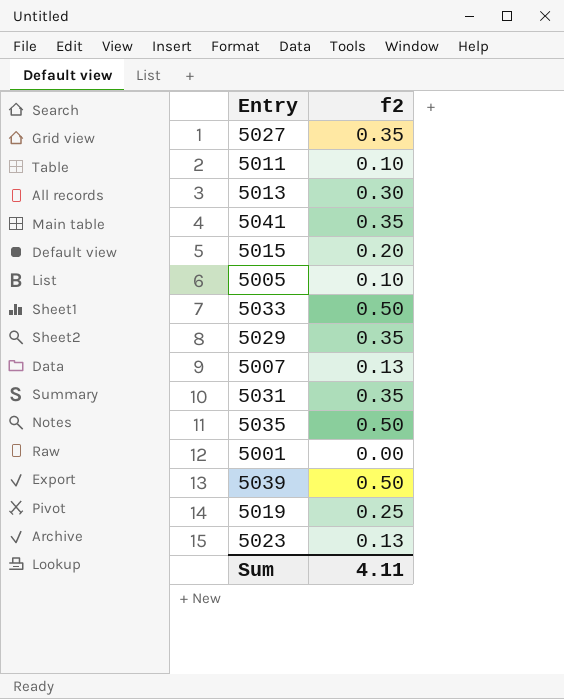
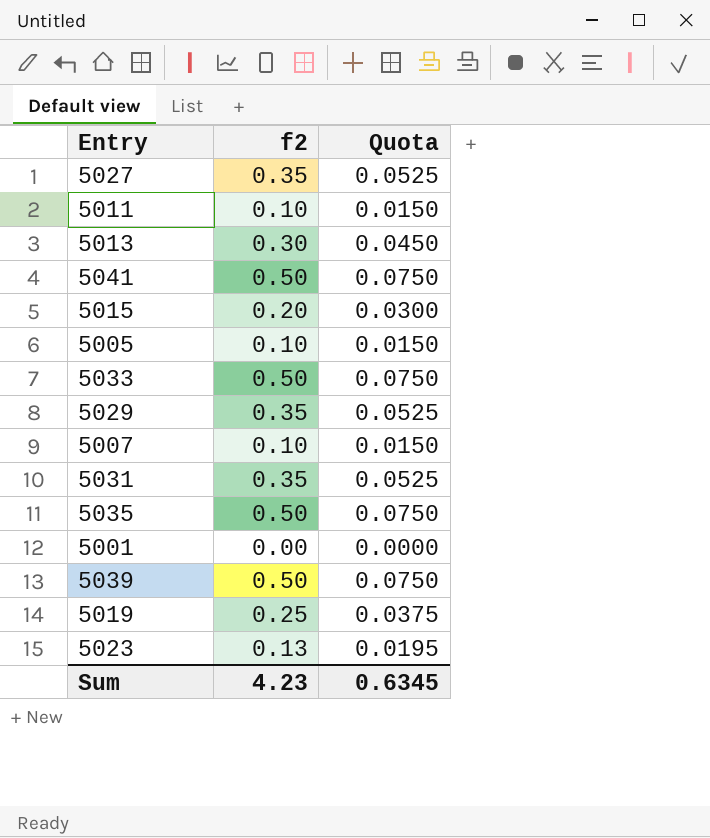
column Quota | formula: none -> [f2] * 0.15
5041 | f2: 0.35 -> 0.50
5007 | f2: 0.13 -> 0.10
Sum | f2: 4.11 -> 4.23

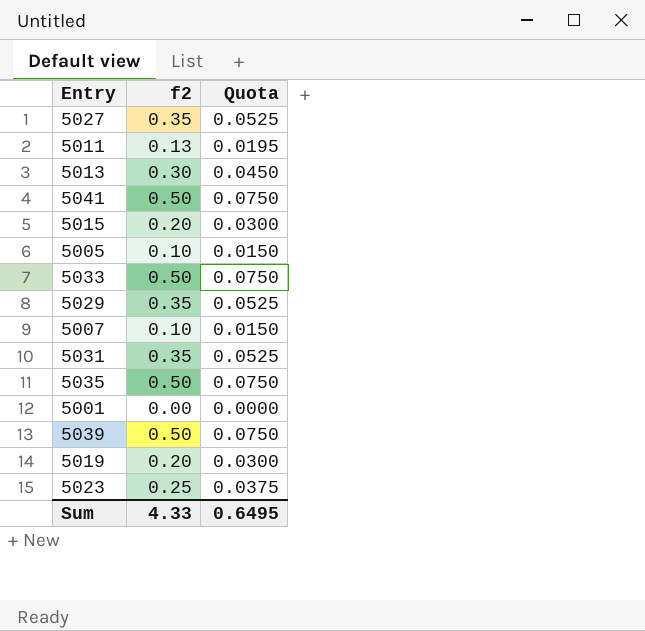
5011 | f2: 0.10 -> 0.13
5011 | Quota: 0.0150 -> 0.0195
5019 | f2: 0.25 -> 0.20
5019 | Quota: 0.0375 -> 0.0300
5023 | f2: 0.13 -> 0.25
5023 | Quota: 0.0195 -> 0.0375
Sum | f2: 4.23 -> 4.33
Sum | Quota: 0.6345 -> 0.6495

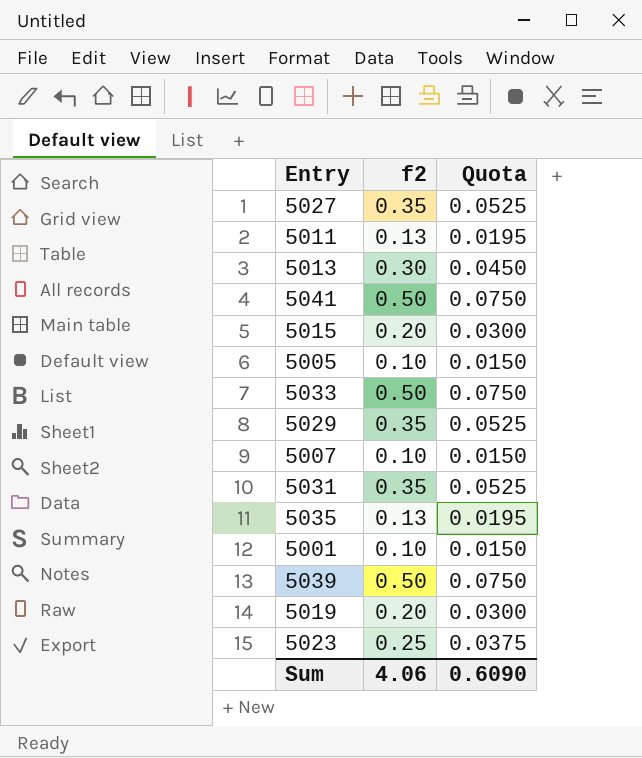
5035 | f2: 0.50 -> 0.13
5035 | Quota: 0.0750 -> 0.0195
5001 | f2: 0.00 -> 0.10
5001 | Quota: 0.0000 -> 0.0150
Sum | f2: 4.33 -> 4.06
Sum | Quota: 0.6495 -> 0.6090

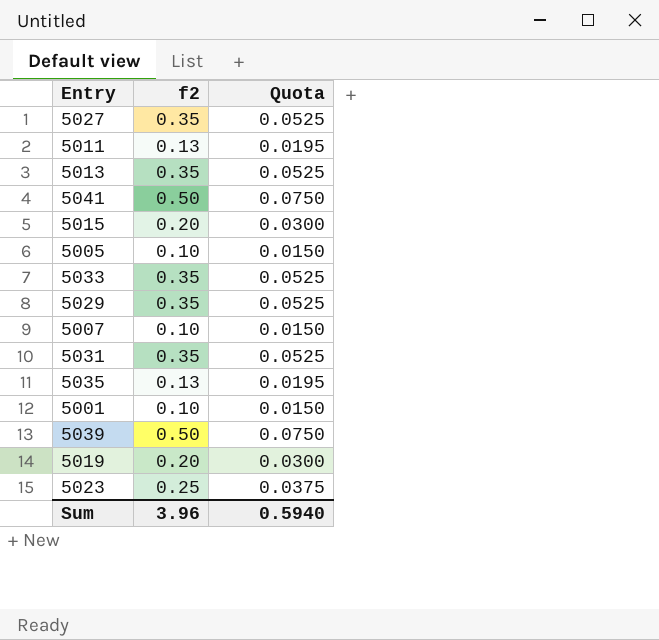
5013 | f2: 0.30 -> 0.35
5013 | Quota: 0.0450 -> 0.0525
5033 | f2: 0.50 -> 0.35
5033 | Quota: 0.0750 -> 0.0525
Sum | f2: 4.06 -> 3.96
Sum | Quota: 0.6090 -> 0.5940

